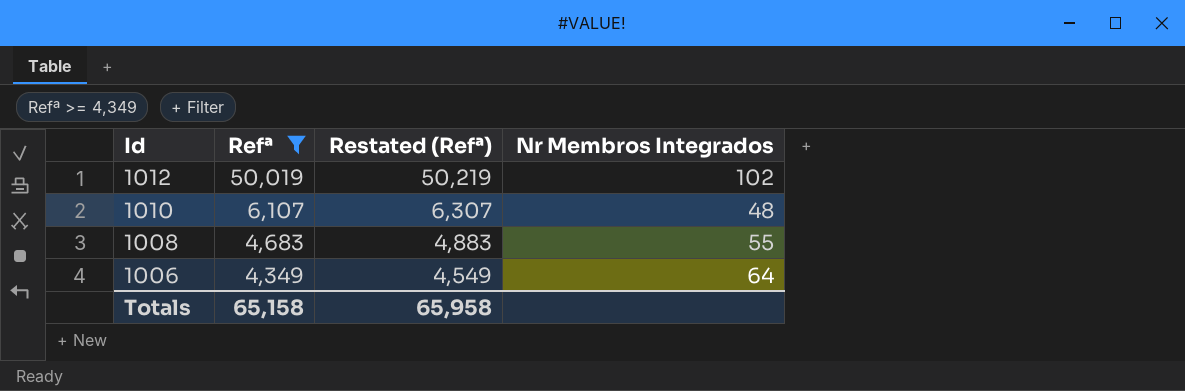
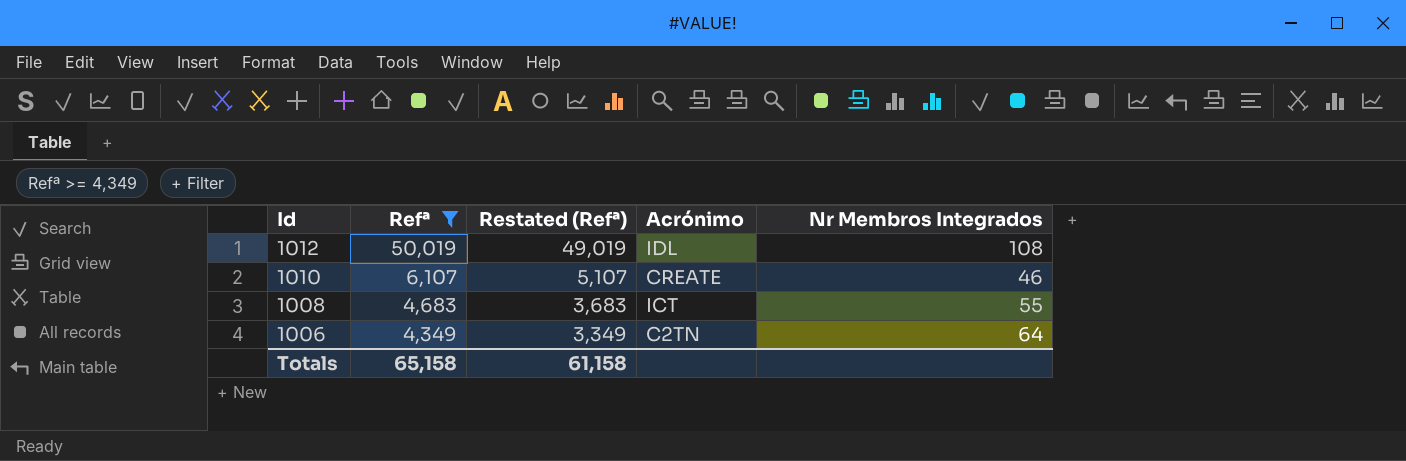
column Restated (Refª) | formula: [Refª] + 200 -> [Refª] - 1000
column Acrónimo | position: none -> 4
1012 | Nr Membros Integrados: 102 -> 108
1010 | Nr Membros Integrados: 48 -> 46
Totals | Restated (Refª): 65,958 -> 61,158

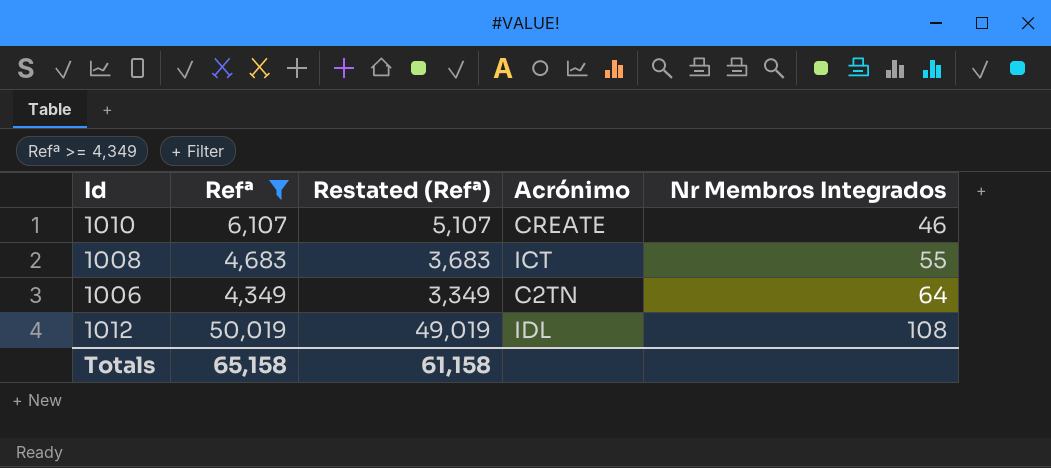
row order: Id descending -> Nr Membros Integrados ascending

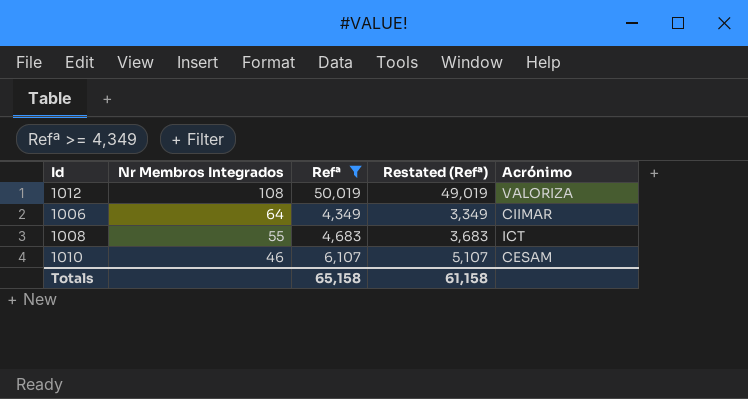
row order: Nr Membros Integrados ascending -> Nr Membros Integrados descending
column Nr Membros Integrados | position: 5 -> 2
1012 | Acrónimo: IDL -> VALORIZA
1006 | Acrónimo: C2TN -> CIIMAR
1010 | Acrónimo: CREATE -> CESAM

